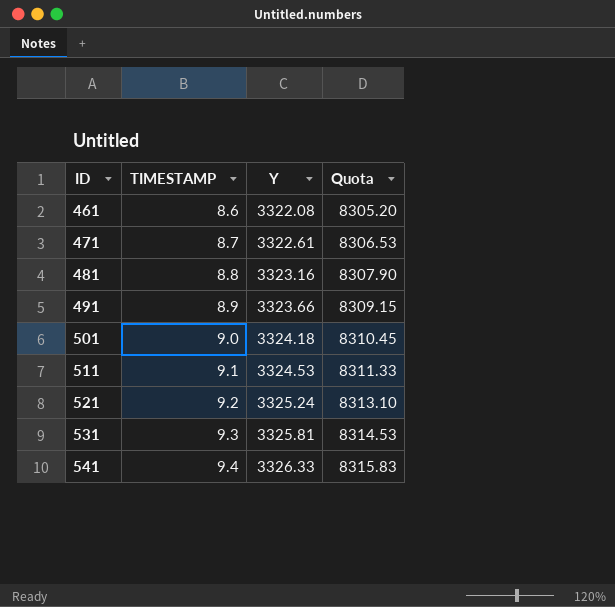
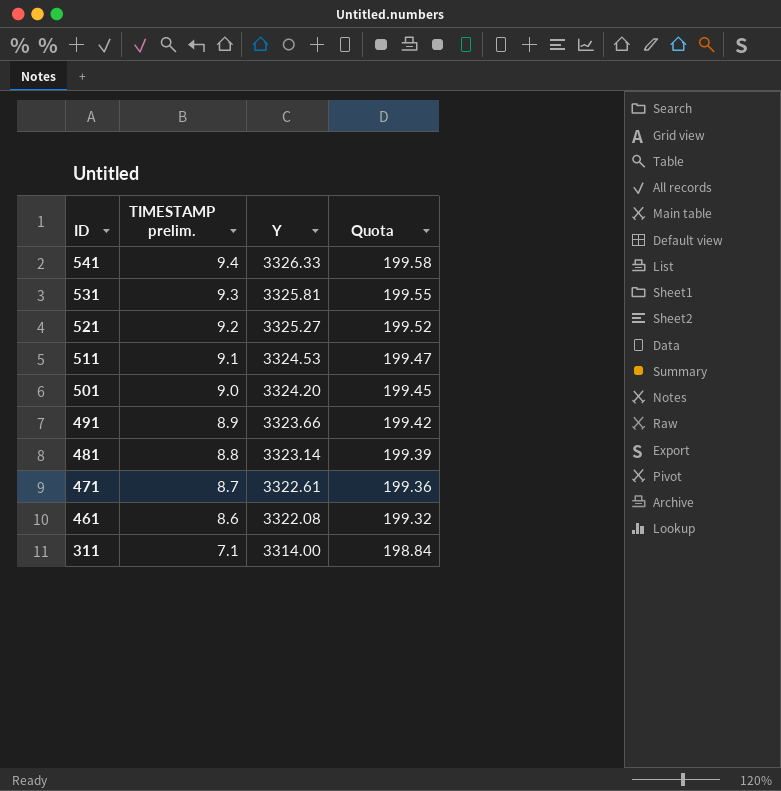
row order: ID ascending -> ID descending
column name: TIMESTAMP -> TIMESTAMP prelim.
column Quota | formula: [Y] * 2.5 -> [Y] * 0.06
521 | Y: 3325.24 -> 3325.27
501 | Y: 3324.18 -> 3324.20
481 | Y: 3323.16 -> 3323.14
row 311: none -> 7.1 | 3314.00 | 198.84

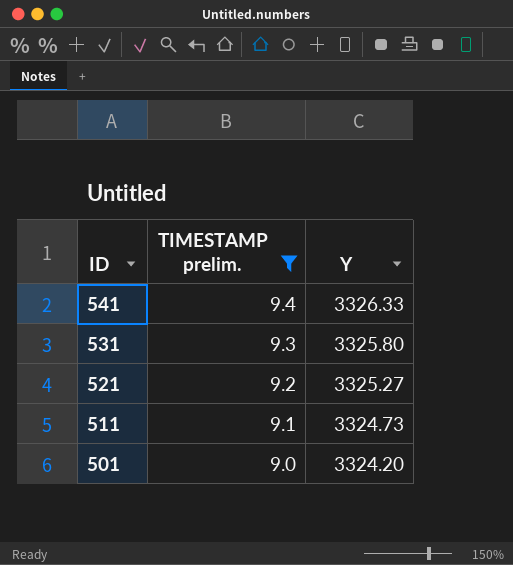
filter: none -> TIMESTAMP prelim. >= 9.0
column Quota | formula: [Y] * 0.06 -> none
531 | Y: 3325.81 -> 3325.80
511 | Y: 3324.53 -> 3324.73

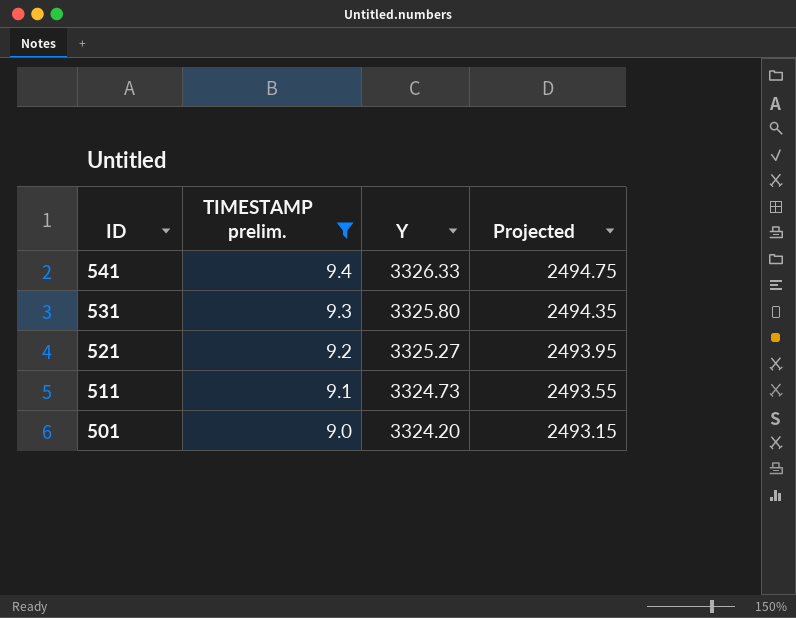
column Projected | formula: none -> [Y] * 0.75

